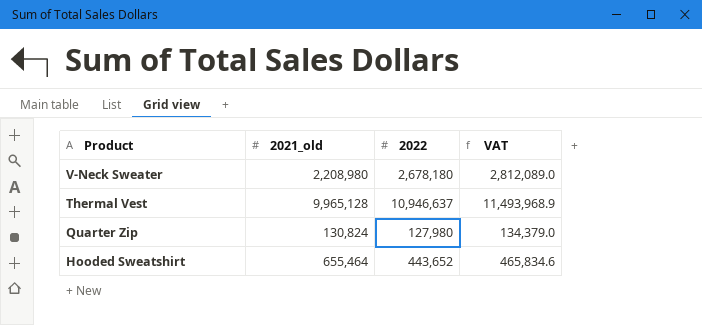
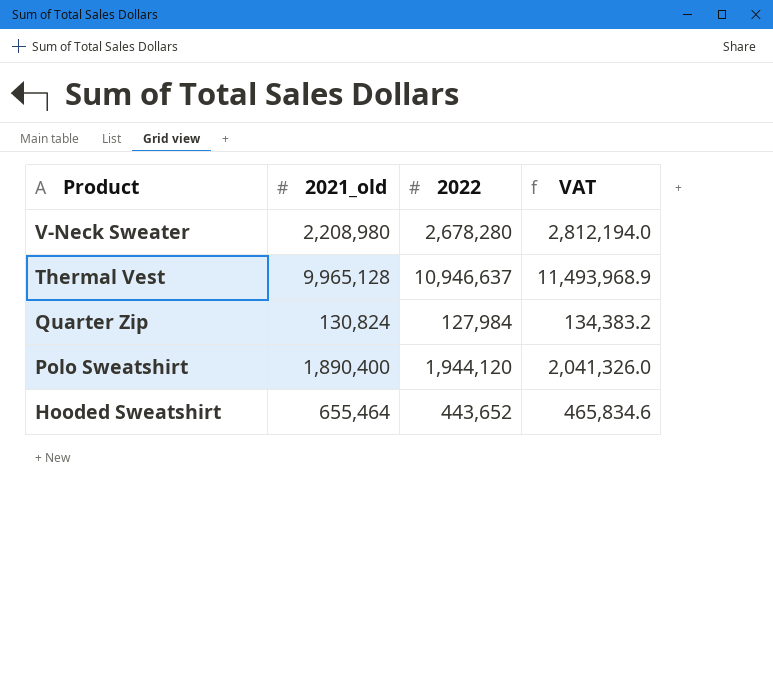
V-Neck Sweater | 2022: 2,678,180 -> 2,678,280
V-Neck Sweater | VAT: 2,812,089.0 -> 2,812,194.0
Quarter Zip | 2022: 127,980 -> 127,984
Quarter Zip | VAT: 134,379.0 -> 134,383.2
row Polo Sweatshirt: none -> 1,890,400 | 1,944,120 | 2,041,326.0

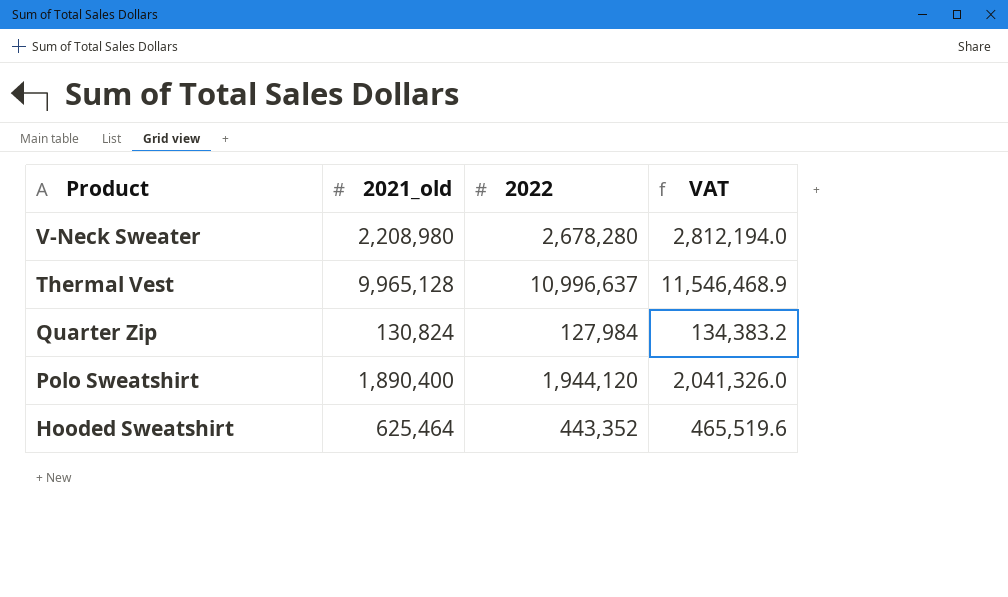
Thermal Vest | 2022: 10,946,637 -> 10,996,637
Thermal Vest | VAT: 11,493,968.9 -> 11,546,468.9
Hooded Sweatshirt | 2021_old: 655,464 -> 625,464
Hooded Sweatshirt | 2022: 443,652 -> 443,352
Hooded Sweatshirt | VAT: 465,834.6 -> 465,519.6

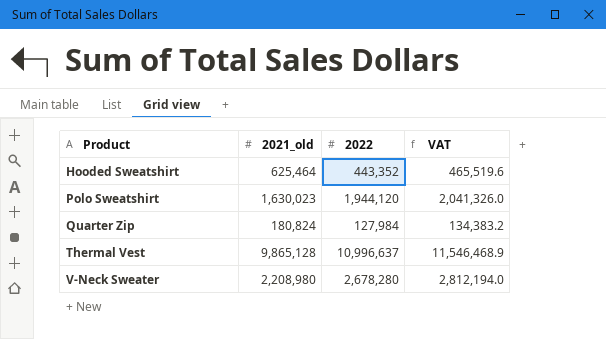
row order: Product descending -> Product ascending
Polo Sweatshirt | 2021_old: 1,890,400 -> 1,630,023
Quarter Zip | 2021_old: 130,824 -> 180,824
Thermal Vest | 2021_old: 9,965,128 -> 9,865,128

